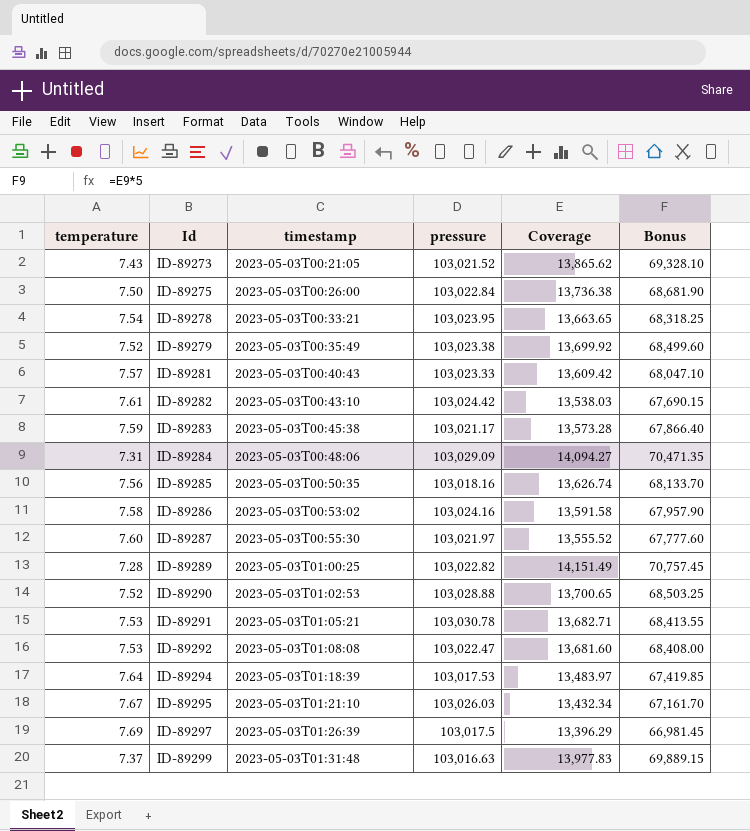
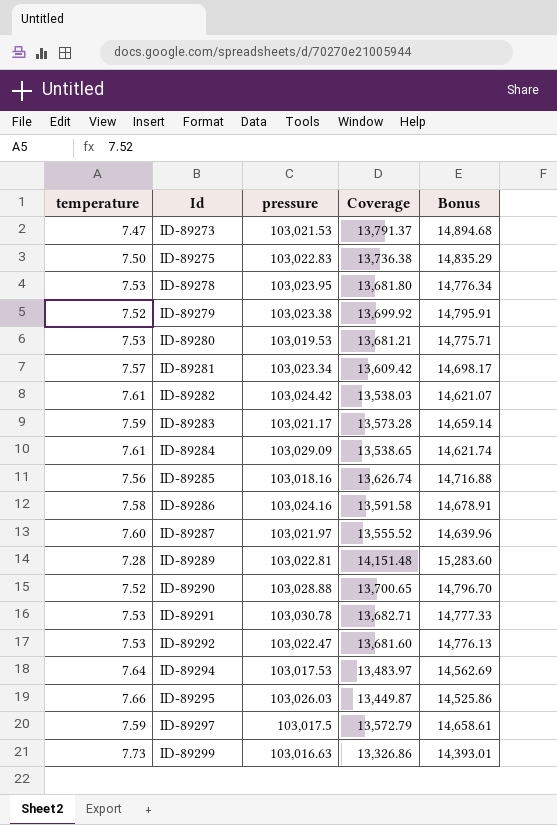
column timestamp | position: 3 -> none
column Bonus | formula: [Coverage] * 5 -> [Coverage] * 1.08
ID-89273 | temperature: 7.43 -> 7.47
ID-89273 | pressure: 103,021.52 -> 103,021.53
ID-89273 | Coverage: 13,865.62 -> 13,791.37
ID-89275 | pressure: 103,022.84 -> 103,022.83
ID-89278 | temperature: 7.54 -> 7.53
ID-89278 | Coverage: 13,663.65 -> 13,681.80
row ID-89280: none -> 7.53 | 103,019.53 | 13,681.21 | 14,775.71
ID-89281 | pressure: 103,023.33 -> 103,023.34
ID-89284 | temperature: 7.31 -> 7.61
ID-89284 | Coverage: 14,094.27 -> 13,538.65
ID-89289 | pressure: 103,022.82 -> 103,022.81
ID-89289 | Coverage: 14,151.49 -> 14,151.48
ID-89295 | temperature: 7.67 -> 7.66
ID-89295 | Coverage: 13,432.34 -> 13,449.87
ID-89297 | temperature: 7.69 -> 7.59
ID-89297 | Coverage: 13,396.29 -> 13,572.79
ID-89299 | temperature: 7.37 -> 7.73
ID-89299 | Coverage: 13,977.83 -> 13,326.86

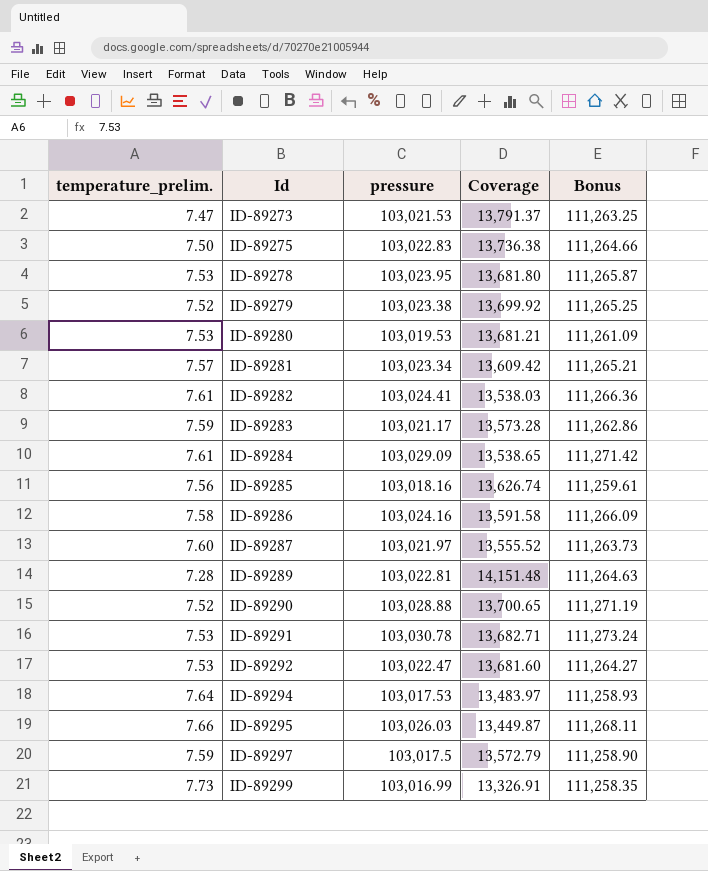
column name: temperature -> temperature_prelim.
column Bonus | formula: [Coverage] * 1.08 -> [pressure] * 1.08
ID-89282 | pressure: 103,024.42 -> 103,024.41
ID-89299 | pressure: 103,016.63 -> 103,016.99
ID-89299 | Coverage: 13,326.86 -> 13,326.91

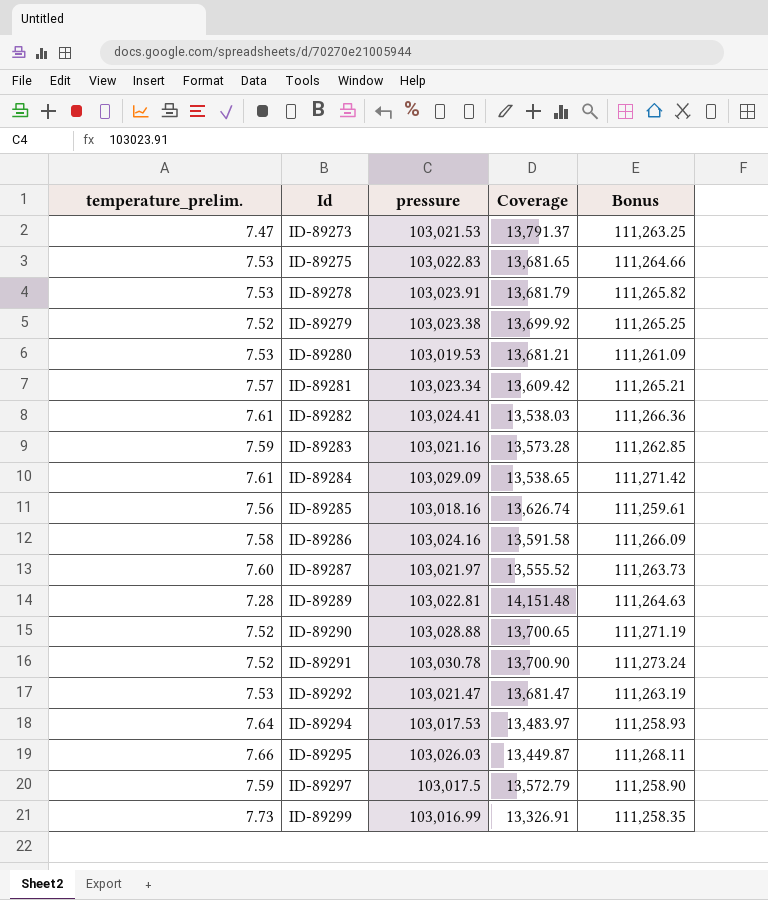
ID-89275 | temperature_prelim.: 7.50 -> 7.53
ID-89275 | Coverage: 13,736.38 -> 13,681.65
ID-89278 | pressure: 103,023.95 -> 103,023.91
ID-89278 | Coverage: 13,681.80 -> 13,681.79
ID-89278 | Bonus: 111,265.87 -> 111,265.82
ID-89283 | pressure: 103,021.17 -> 103,021.16
ID-89283 | Bonus: 111,262.86 -> 111,262.85
ID-89291 | temperature_prelim.: 7.53 -> 7.52
ID-89291 | Coverage: 13,682.71 -> 13,700.90
ID-89292 | pressure: 103,022.47 -> 103,021.47
ID-89292 | Coverage: 13,681.60 -> 13,681.47
ID-89292 | Bonus: 111,264.27 -> 111,263.19

